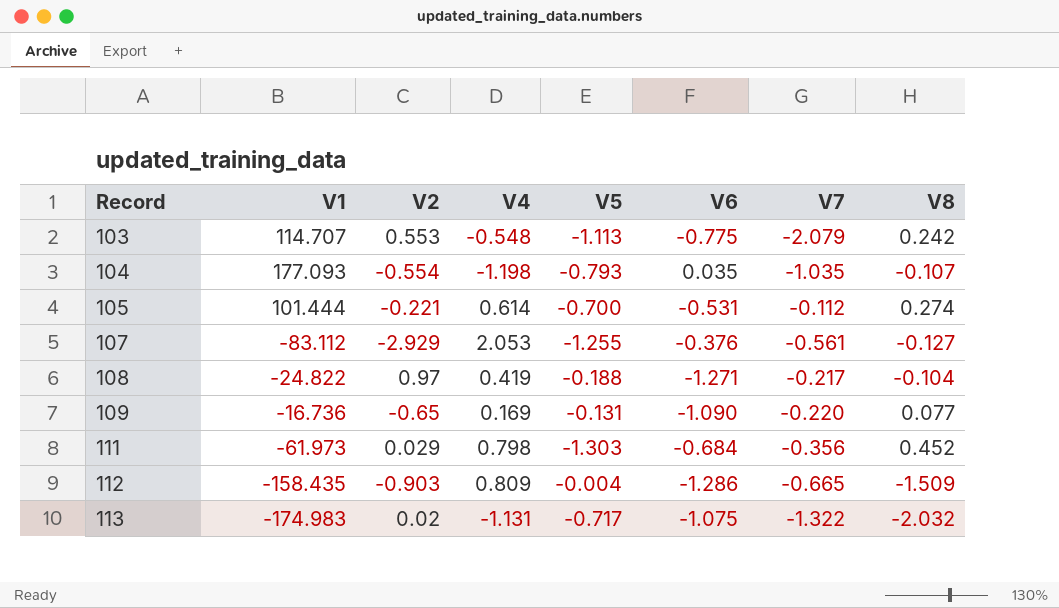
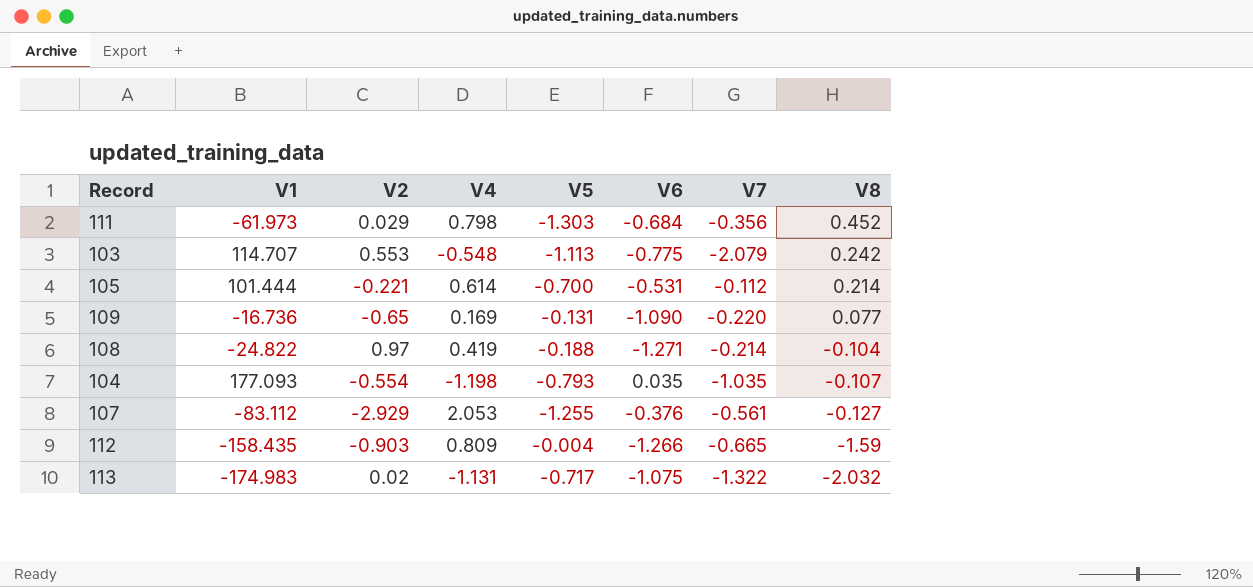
row order: Record ascending -> V8 descending
105 | V8: 0.274 -> 0.214
108 | V7: -0.217 -> -0.214
112 | V6: -1.286 -> -1.266
112 | V8: -1.509 -> -1.59

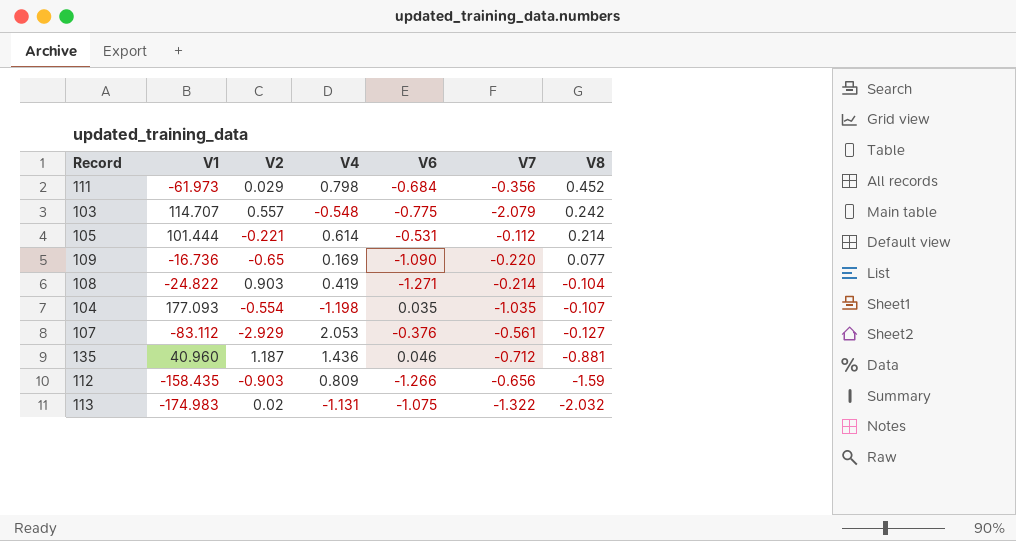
column V5 | position: 5 -> none
103 | V2: 0.553 -> 0.557
108 | V2: 0.97 -> 0.903
row 135: none -> 40.960 | 1.187 | 1.436 | 0.046 | -0.712 | -0.881
112 | V7: -0.665 -> -0.656

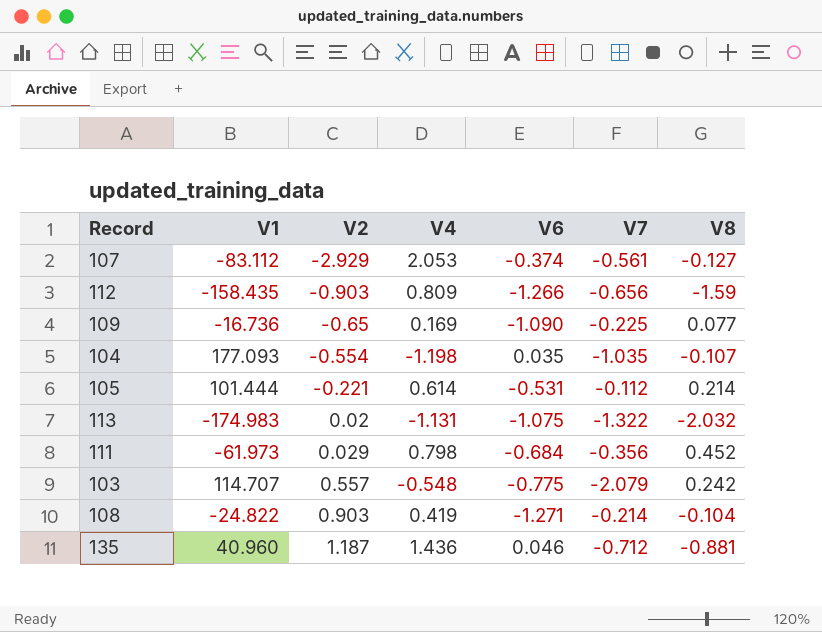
row order: V8 descending -> V2 ascending
107 | V6: -0.376 -> -0.374
109 | V7: -0.220 -> -0.225

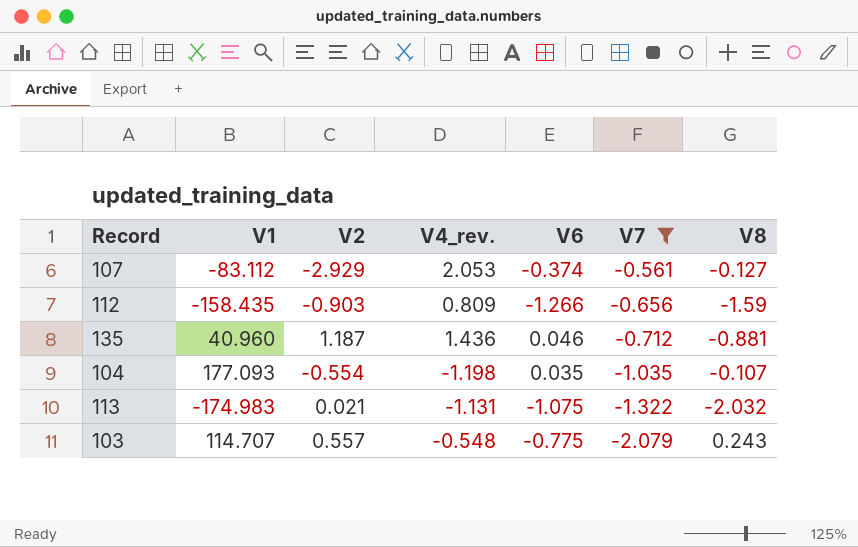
filter: none -> V7 <= -0.561
row order: V2 ascending -> V7 descending
column name: V4 -> V4_rev.
113 | V2: 0.02 -> 0.021
103 | V8: 0.242 -> 0.243

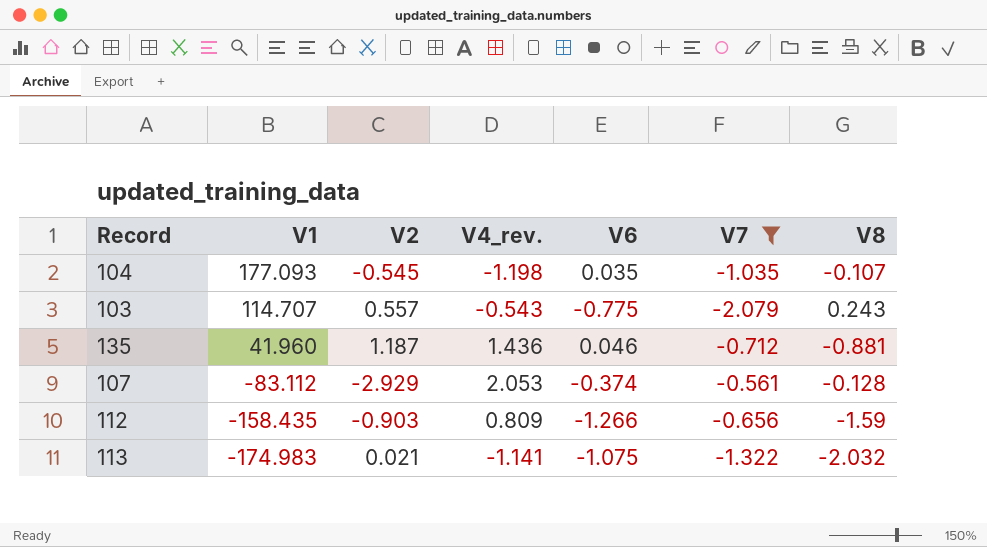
row order: V7 descending -> V1 descending
104 | V2: -0.554 -> -0.545
103 | V4_rev.: -0.548 -> -0.543
135 | V1: 40.960 -> 41.960
107 | V8: -0.127 -> -0.128
113 | V4_rev.: -1.131 -> -1.141

